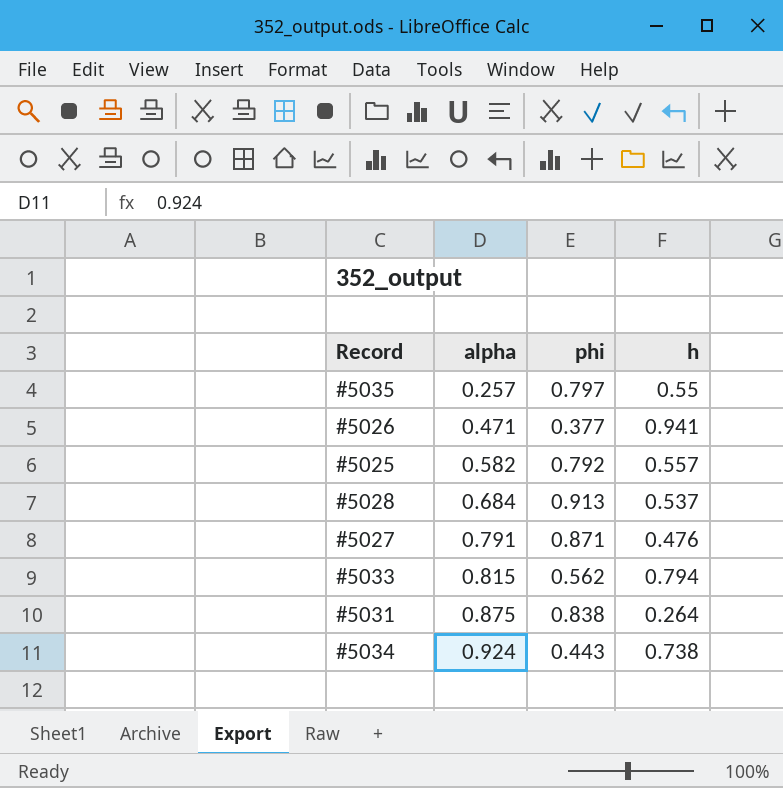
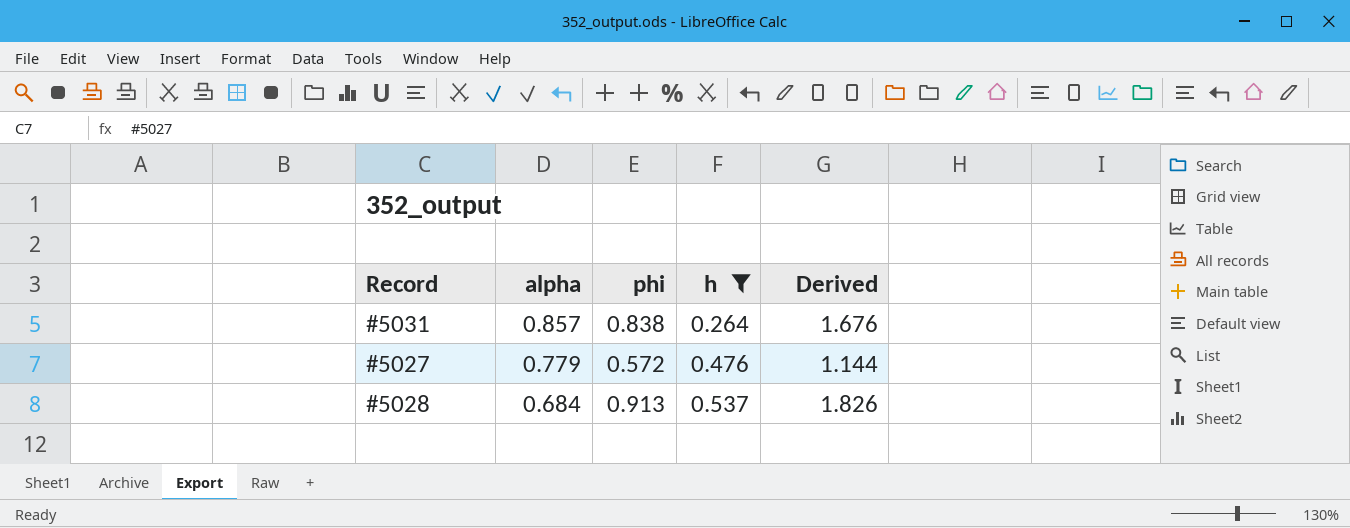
filter: none -> h <= 0.537
row order: alpha ascending -> alpha descending
column Derived | formula: none -> [phi] * 2
#5031 | alpha: 0.875 -> 0.857
#5027 | alpha: 0.791 -> 0.779
#5027 | phi: 0.871 -> 0.572

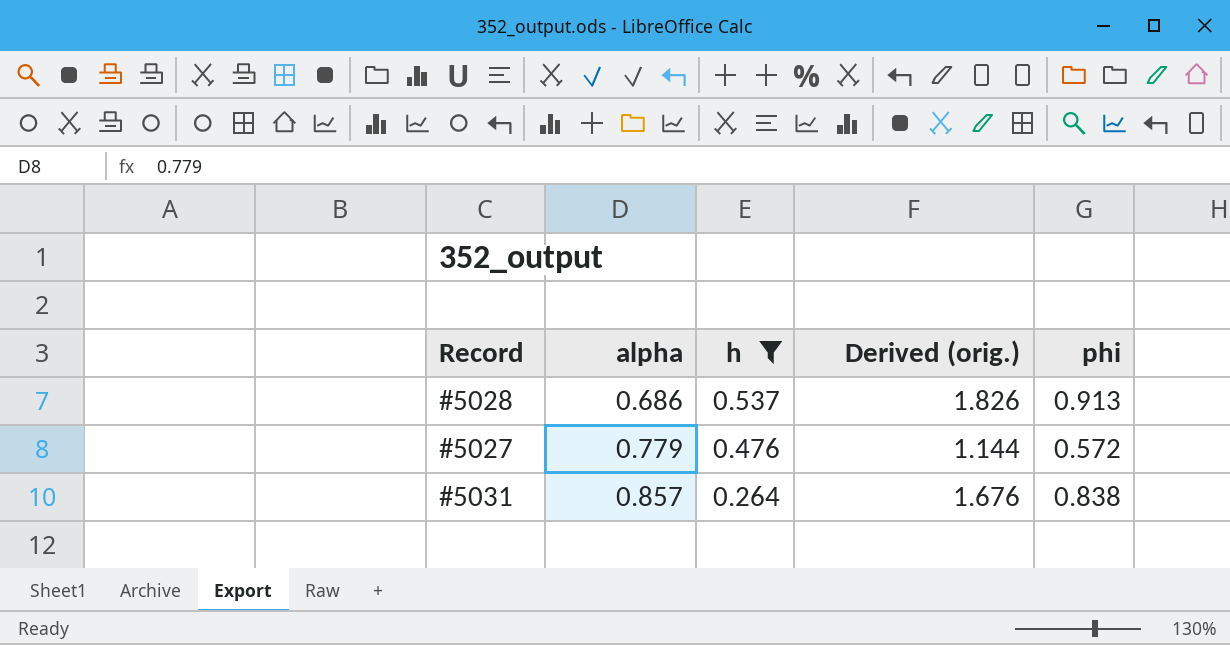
row order: alpha descending -> alpha ascending
column name: Derived -> Derived (orig.)
column phi | position: 3 -> 5
#5028 | alpha: 0.684 -> 0.686

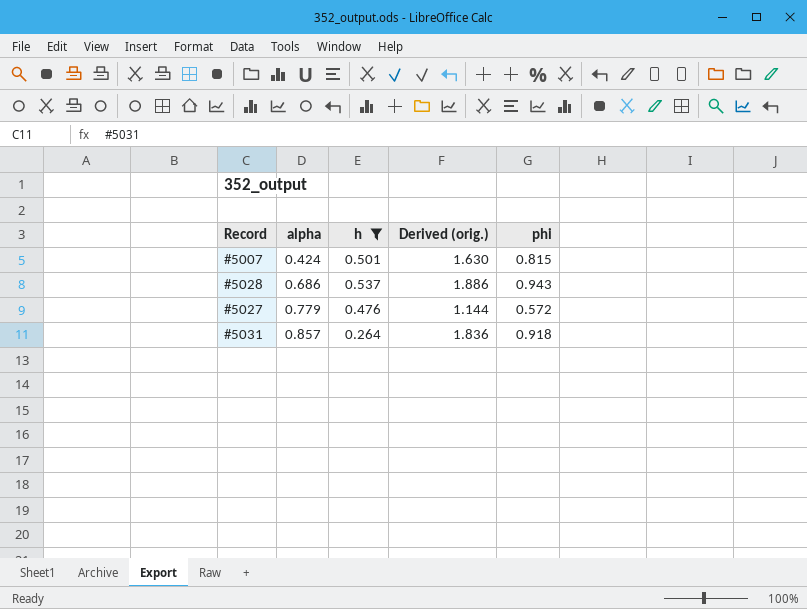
row #5007: none -> 0.424 | 0.501 | 1.630 | 0.815
#5028 | Derived (orig.): 1.826 -> 1.886
#5028 | phi: 0.913 -> 0.943
#5031 | Derived (orig.): 1.676 -> 1.836
#5031 | phi: 0.838 -> 0.918

